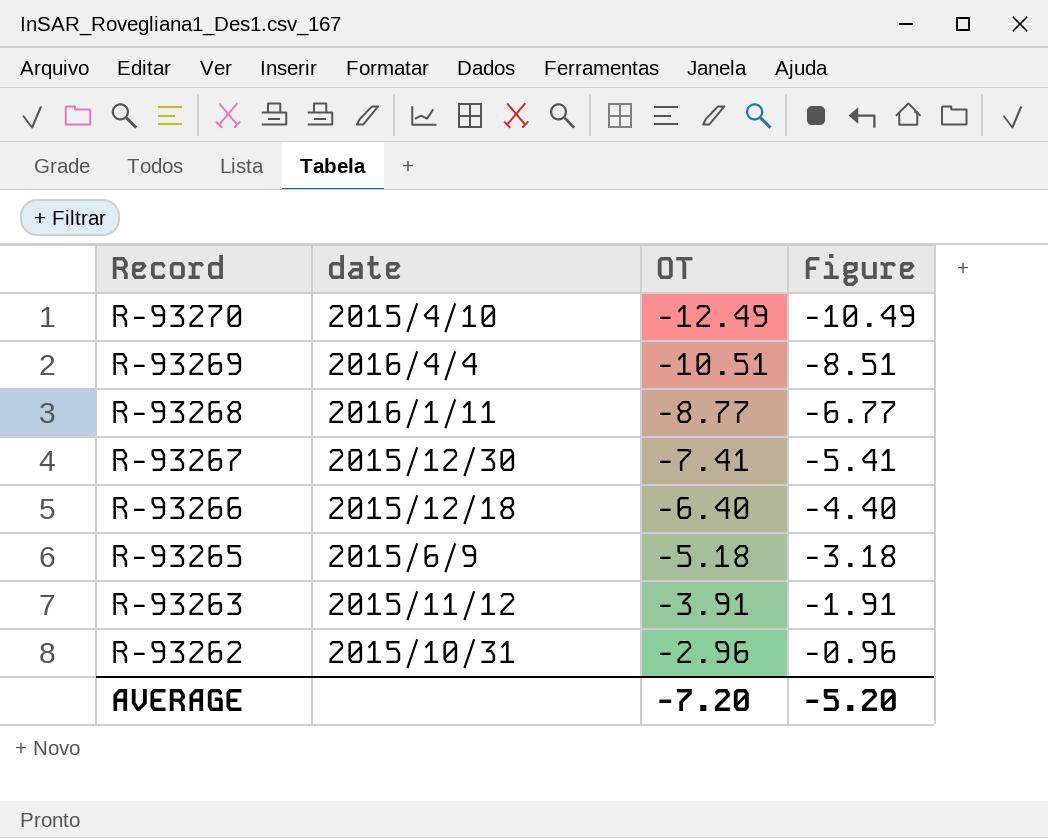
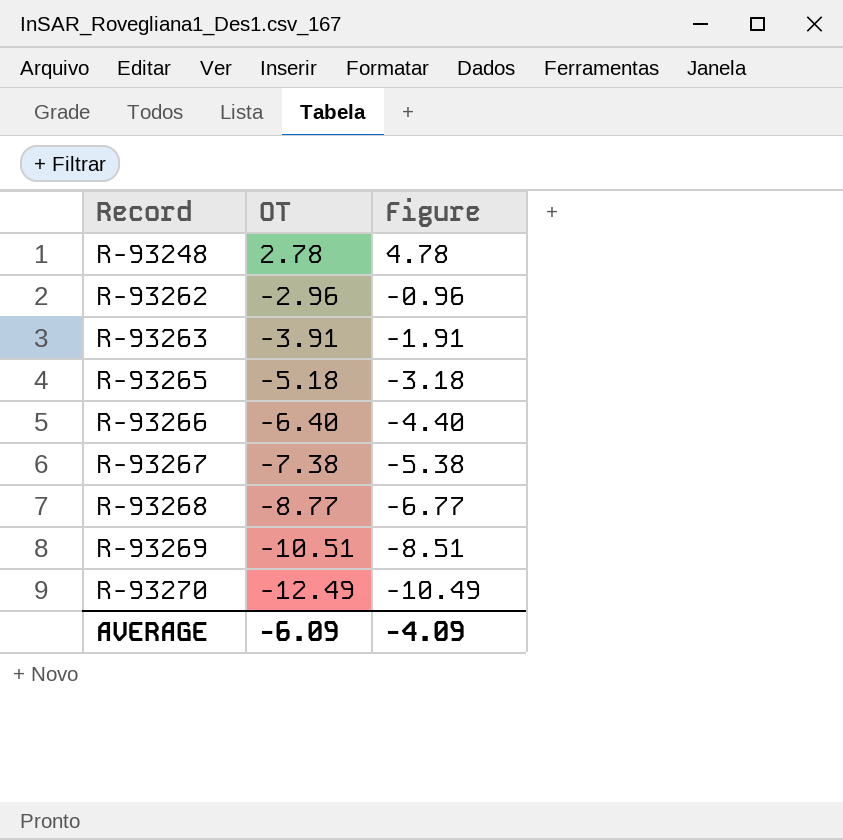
row order: Record descending -> Record ascending
column date | position: 2 -> none
row R-93248: none -> 2.78 | 4.78
R-93267 | OT: -7.41 -> -7.38
R-93267 | Figure: -5.41 -> -5.38
AVERAGE | OT: -7.20 -> -6.09
AVERAGE | Figure: -5.20 -> -4.09

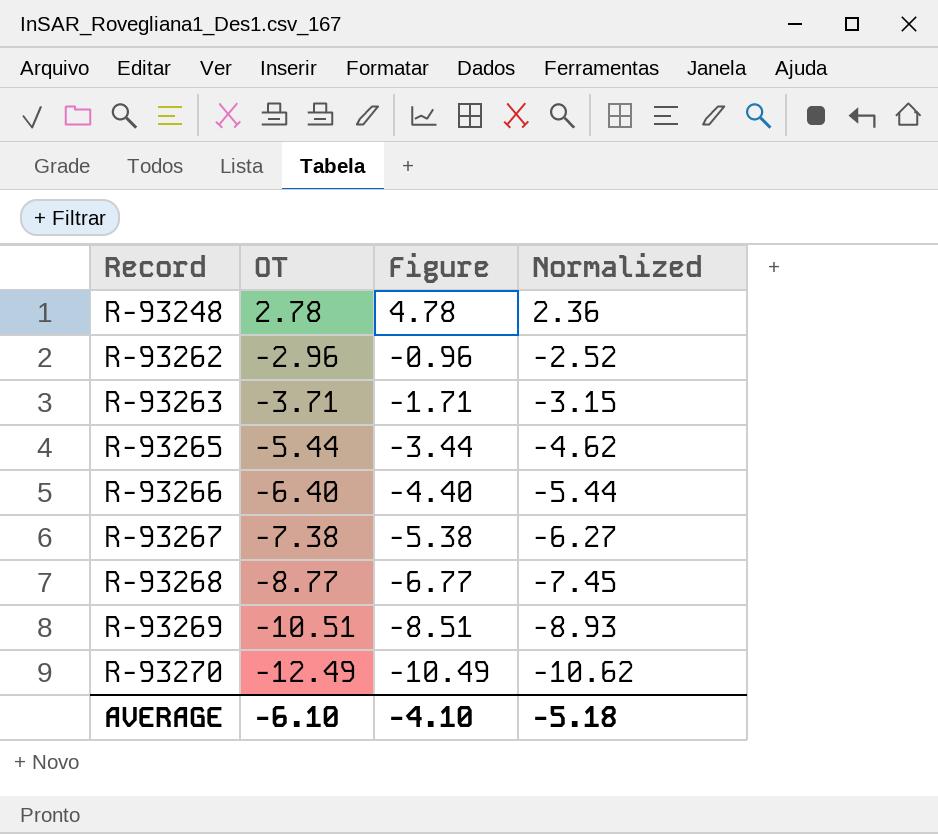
column Normalized | formula: none -> [OT] * 0.85
R-93263 | OT: -3.91 -> -3.71
R-93263 | Figure: -1.91 -> -1.71
R-93265 | OT: -5.18 -> -5.44
R-93265 | Figure: -3.18 -> -3.44
AVERAGE | OT: -6.09 -> -6.10
AVERAGE | Figure: -4.09 -> -4.10

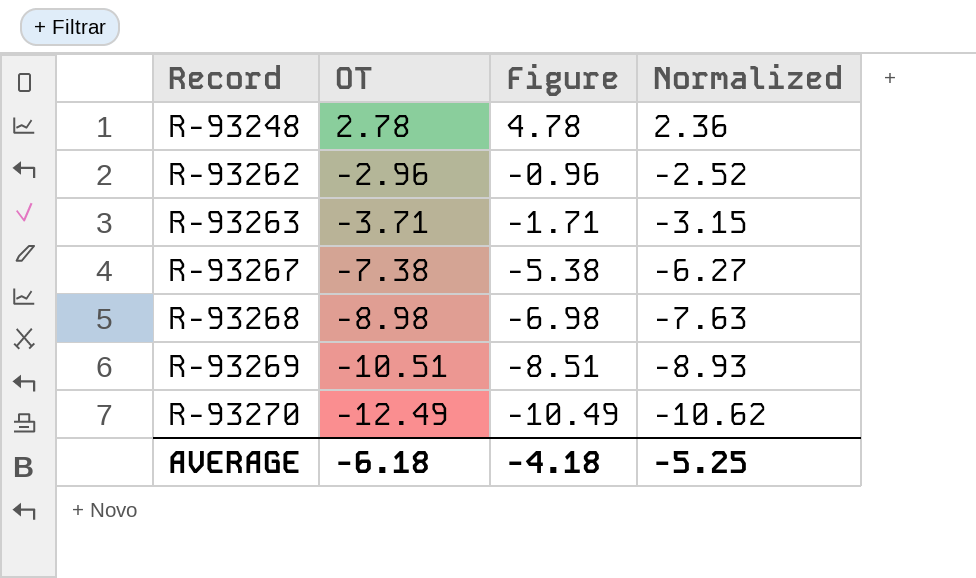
row R-93265: -5.44 | -3.44 | -4.62 -> none
row R-93266: -6.40 | -4.40 | -5.44 -> none
R-93268 | OT: -8.77 -> -8.98
R-93268 | Figure: -6.77 -> -6.98
R-93268 | Normalized: -7.45 -> -7.63
AVERAGE | OT: -6.10 -> -6.18
AVERAGE | Figure: -4.10 -> -4.18
AVERAGE | Normalized: -5.18 -> -5.25

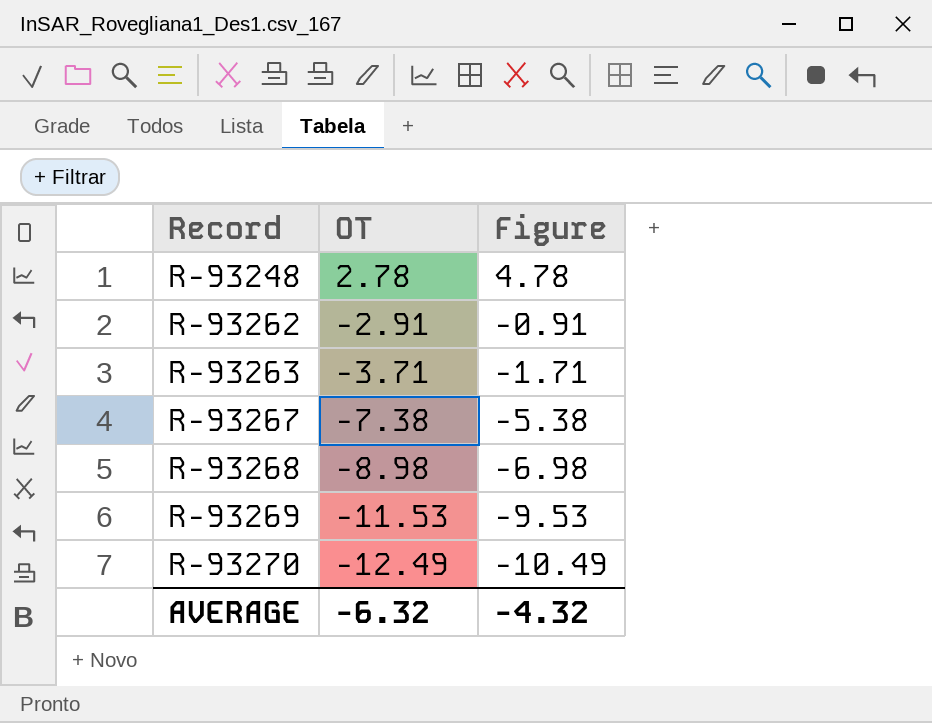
column Normalized | formula: [OT] * 0.85 -> none
R-93262 | OT: -2.96 -> -2.91
R-93262 | Figure: -0.96 -> -0.91
R-93269 | OT: -10.51 -> -11.53
R-93269 | Figure: -8.51 -> -9.53
AVERAGE | OT: -6.18 -> -6.32
AVERAGE | Figure: -4.18 -> -4.32

